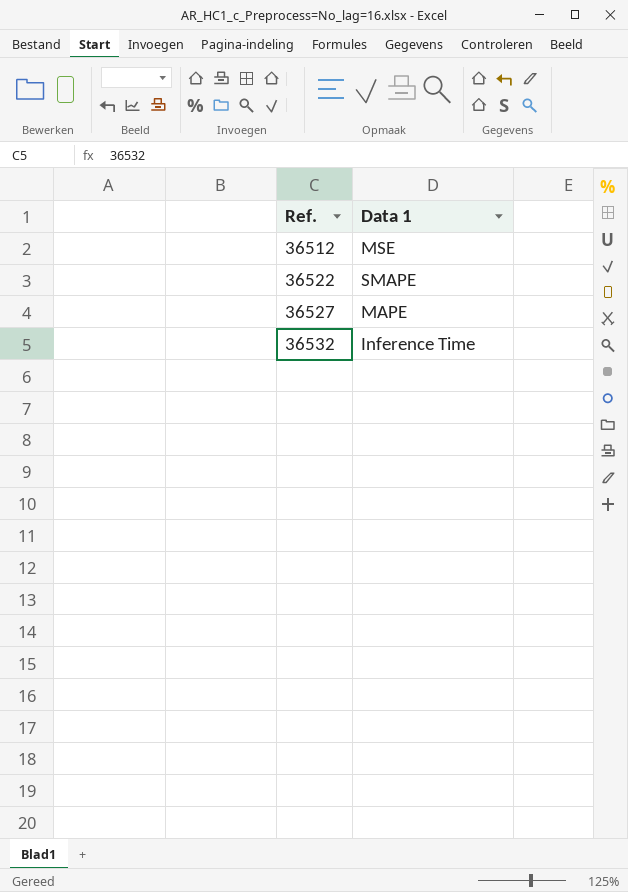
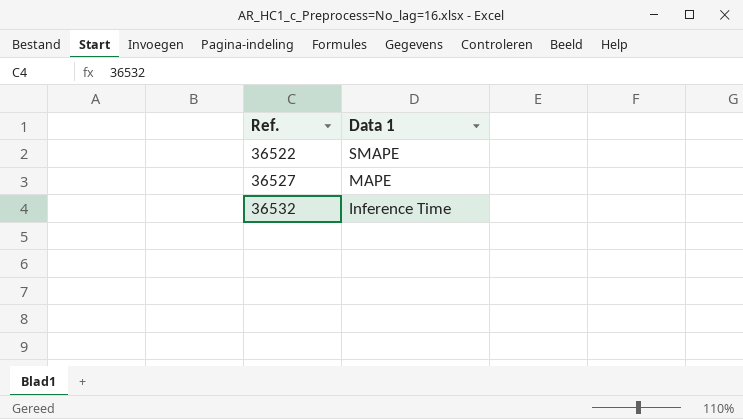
row 36512: MSE -> none

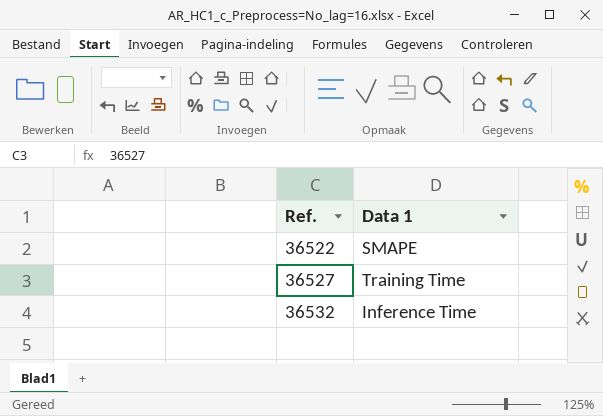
36527 | Data 1: MAPE -> Training Time

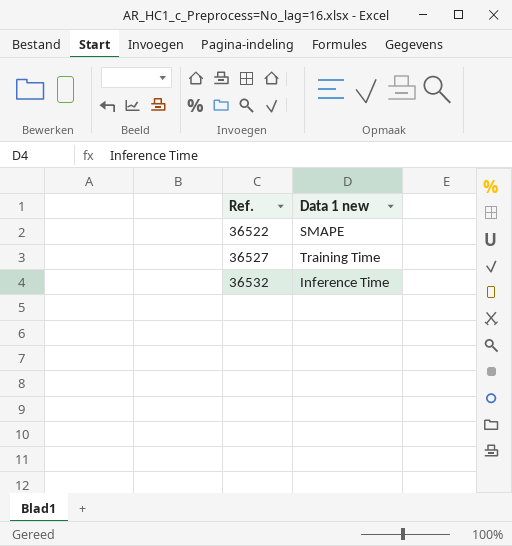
column name: Data 1 -> Data 1 new

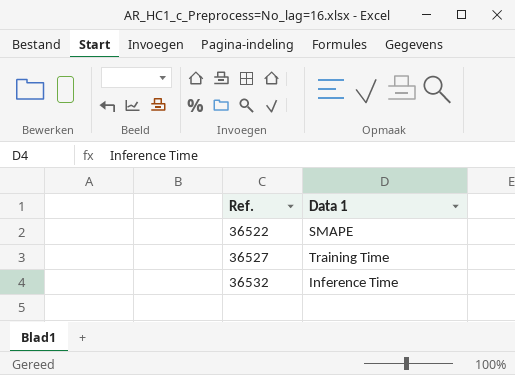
column name: Data 1 new -> Data 1

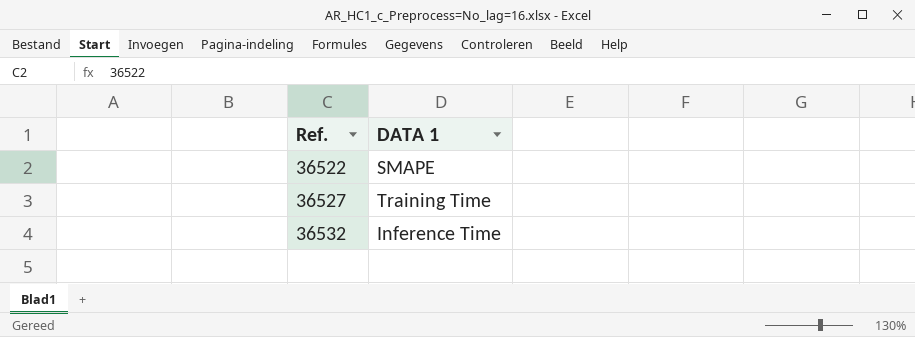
column name: Data 1 -> DATA 1

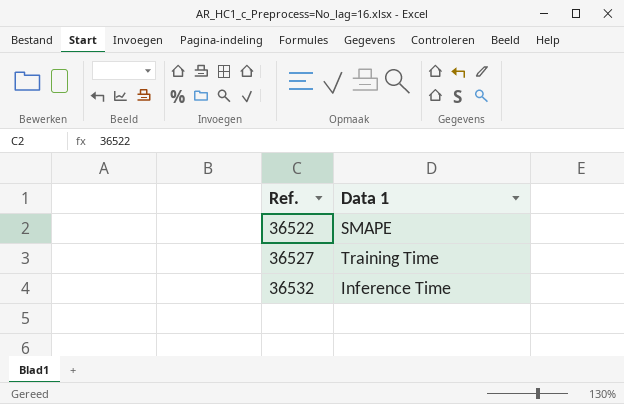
column name: DATA 1 -> Data 1

